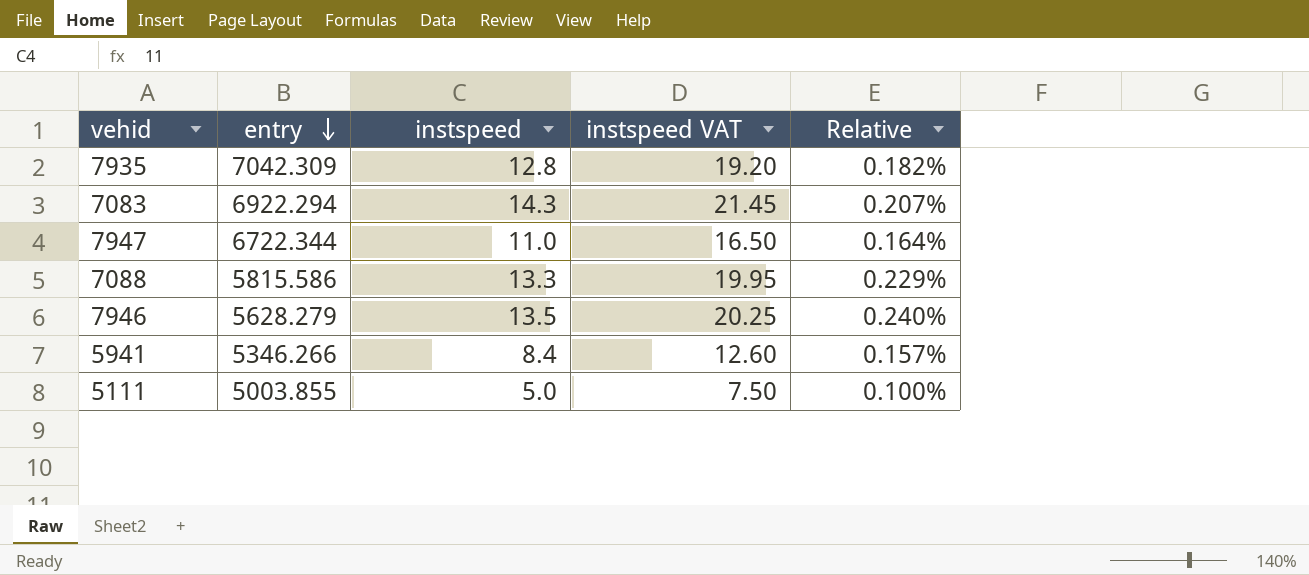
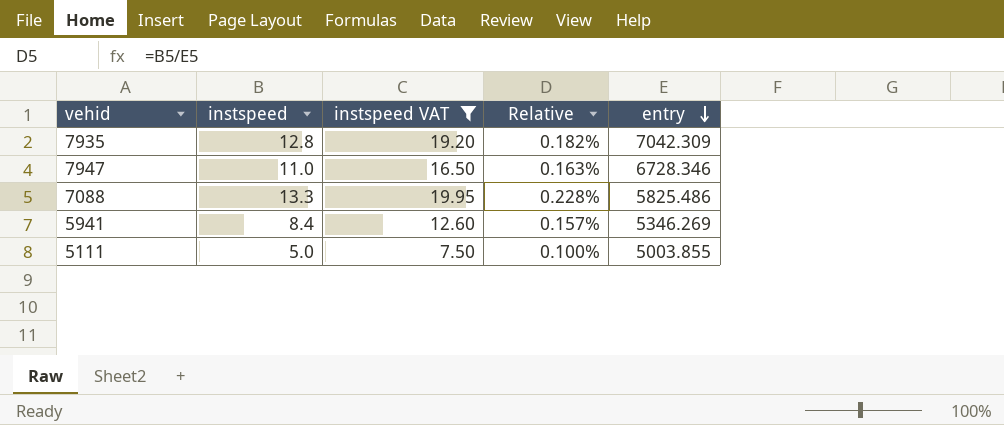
filter: none -> instspeed VAT <= 19.95
column entry | position: 2 -> 5
7947 | Relative: 0.164% -> 0.163%
7947 | entry: 6722.344 -> 6728.346
7088 | Relative: 0.229% -> 0.228%
7088 | entry: 5815.586 -> 5825.486
5941 | entry: 5346.266 -> 5346.269

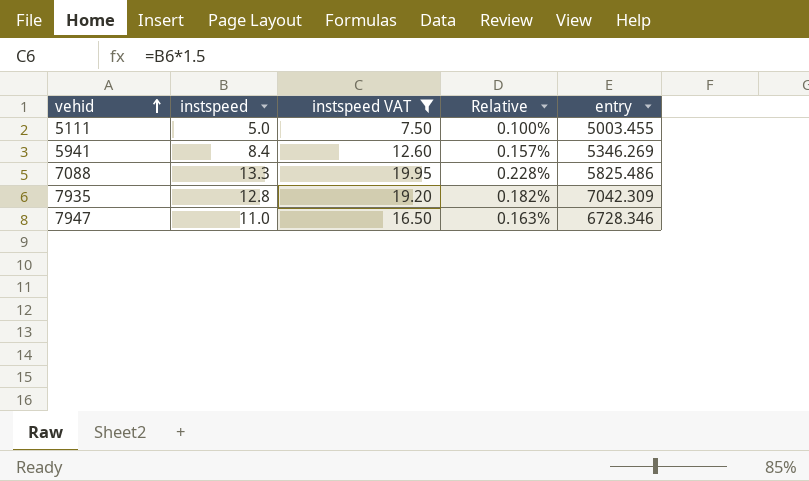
row order: entry descending -> vehid ascending
5111 | entry: 5003.855 -> 5003.455

